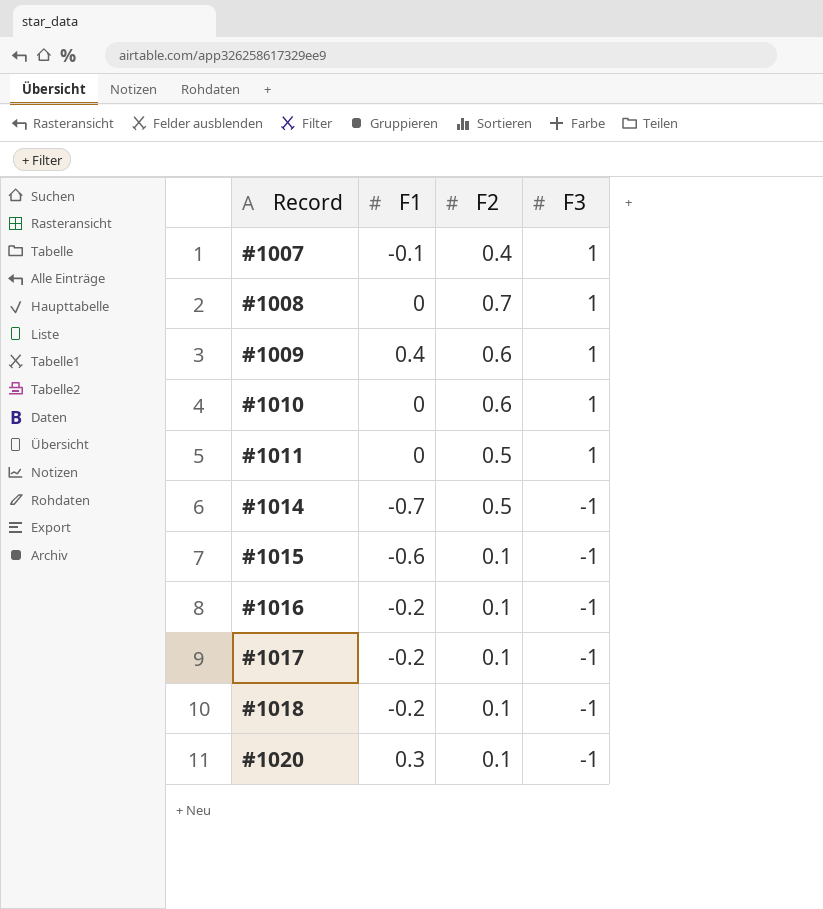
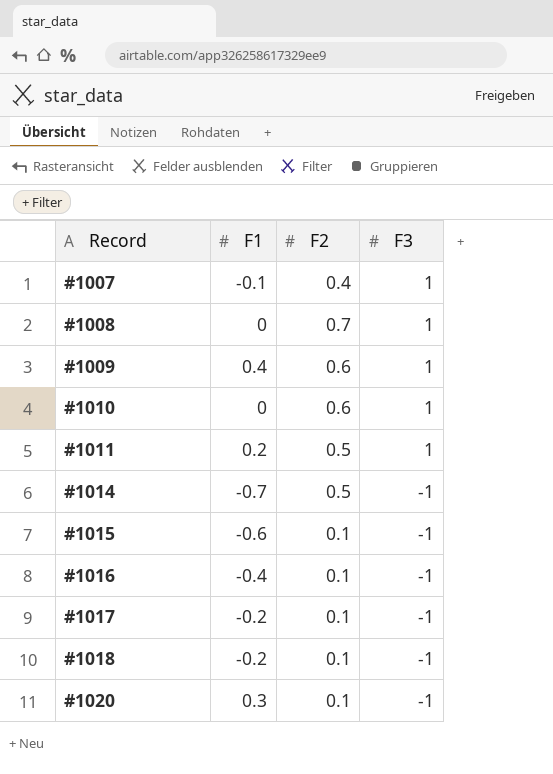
#1011 | F1: 0 -> 0.2
#1016 | F1: -0.2 -> -0.4

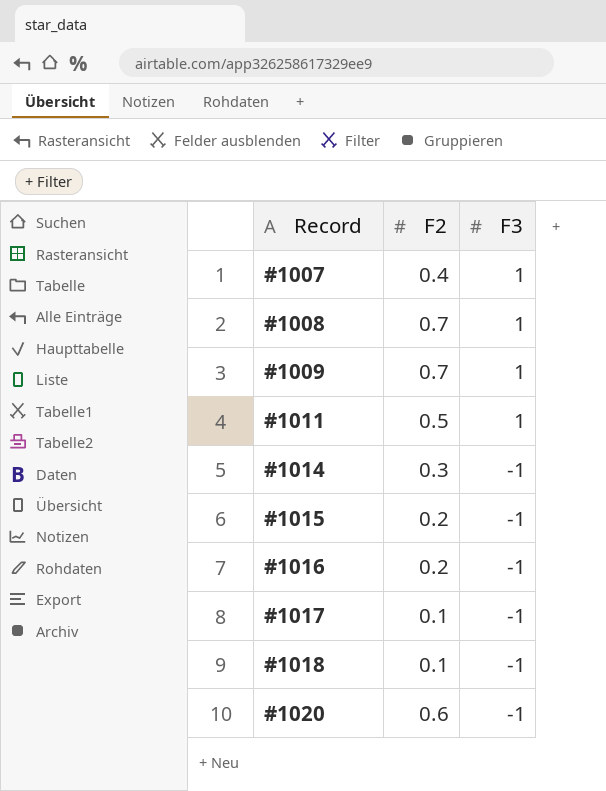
column F1 | position: 2 -> none
row #1010: 0 | 0.6 | 1 -> none
#1009 | F2: 0.6 -> 0.7
#1014 | F2: 0.5 -> 0.3
#1015 | F2: 0.1 -> 0.2
#1016 | F2: 0.1 -> 0.2
#1020 | F2: 0.1 -> 0.6

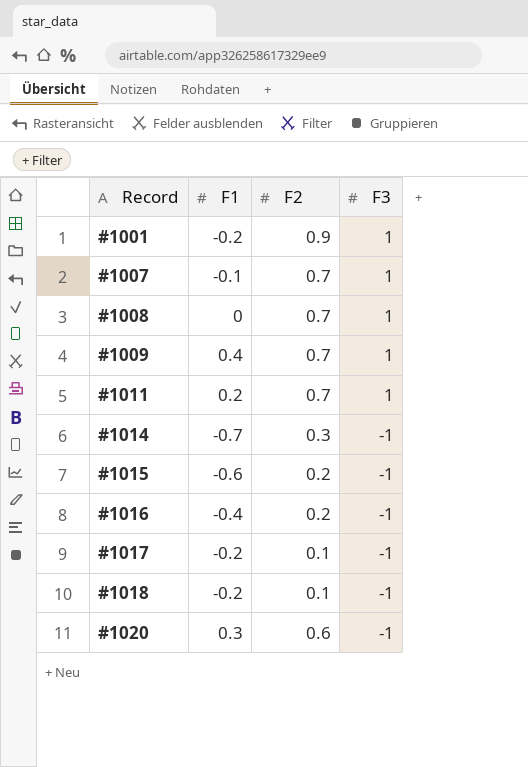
column F1 | position: none -> 2
row #1001: none -> -0.2 | 0.9 | 1
#1007 | F2: 0.4 -> 0.7
#1011 | F2: 0.5 -> 0.7

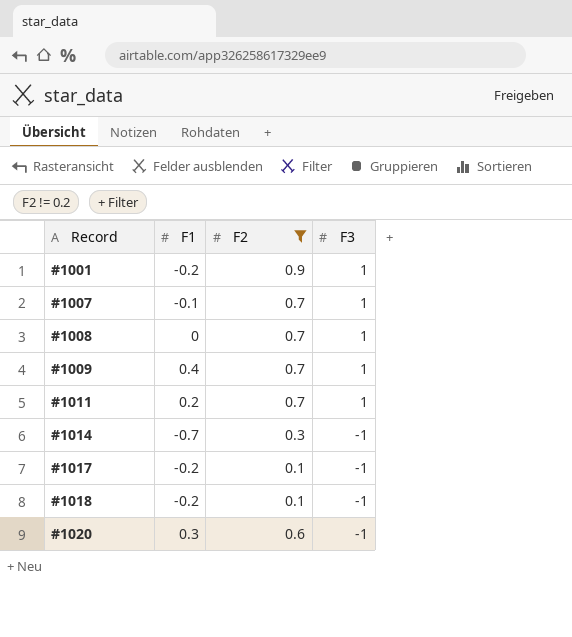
filter: none -> F2 != 0.2

